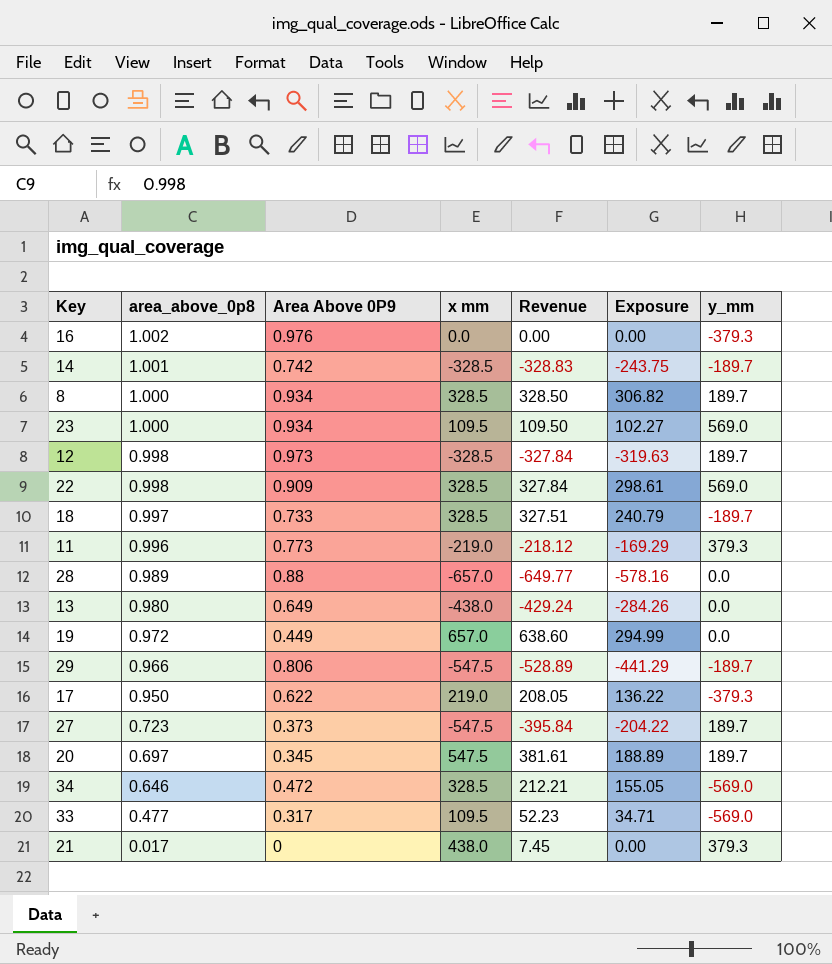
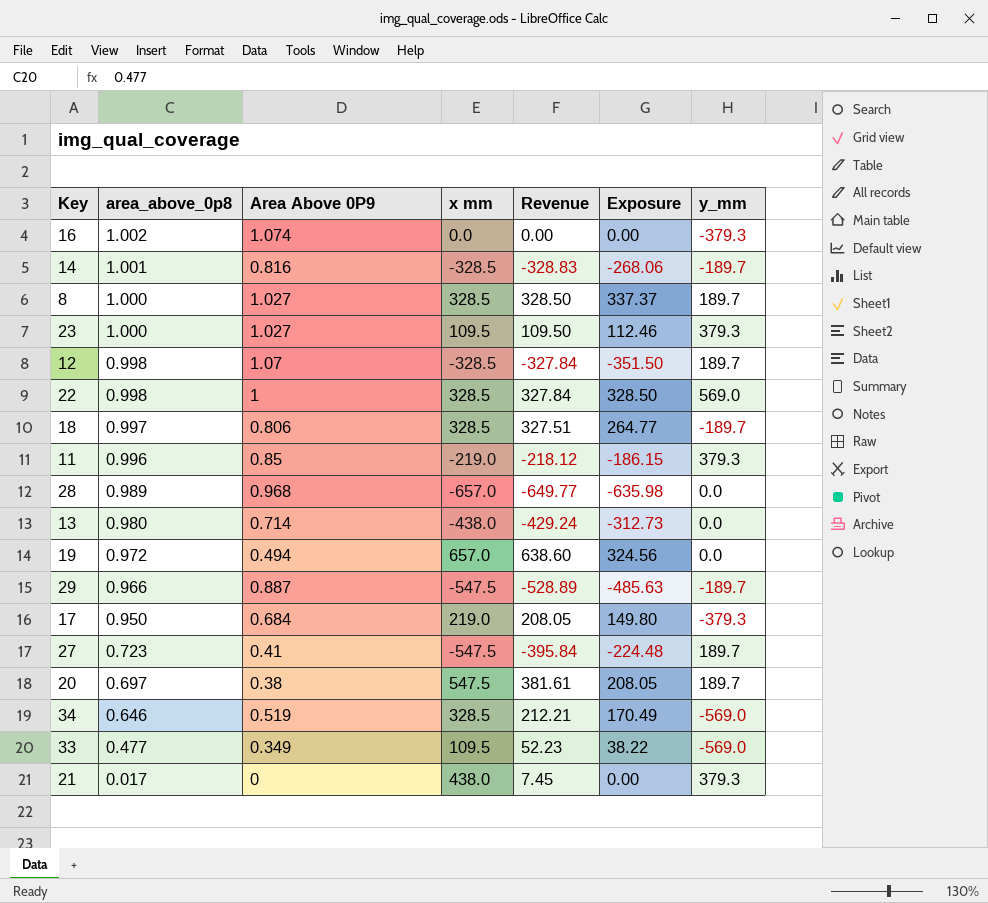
16 | Area Above 0P9: 0.976 -> 1.074
14 | Area Above 0P9: 0.742 -> 0.816
14 | Exposure: -243.75 -> -268.06
8 | Area Above 0P9: 0.934 -> 1.027
8 | Exposure: 306.82 -> 337.37
23 | Area Above 0P9: 0.934 -> 1.027
23 | Exposure: 102.27 -> 112.46
23 | y_mm: 569.0 -> 379.3
12 | Area Above 0P9: 0.973 -> 1.07
12 | Exposure: -319.63 -> -351.50
22 | Area Above 0P9: 0.909 -> 1
22 | Exposure: 298.61 -> 328.50
18 | Area Above 0P9: 0.733 -> 0.806
18 | Exposure: 240.79 -> 264.77
11 | Area Above 0P9: 0.773 -> 0.85
11 | Exposure: -169.29 -> -186.15
28 | Area Above 0P9: 0.88 -> 0.968
28 | Exposure: -578.16 -> -635.98
13 | Area Above 0P9: 0.649 -> 0.714
13 | Exposure: -284.26 -> -312.73
19 | Area Above 0P9: 0.449 -> 0.494
19 | Exposure: 294.99 -> 324.56
29 | Area Above 0P9: 0.806 -> 0.887
29 | Exposure: -441.29 -> -485.63
17 | Area Above 0P9: 0.622 -> 0.684
17 | Exposure: 136.22 -> 149.80
27 | Area Above 0P9: 0.373 -> 0.41
27 | Exposure: -204.22 -> -224.48
20 | Area Above 0P9: 0.345 -> 0.38
20 | Exposure: 188.89 -> 208.05
34 | Area Above 0P9: 0.472 -> 0.519
34 | Exposure: 155.05 -> 170.49
33 | Area Above 0P9: 0.317 -> 0.349
33 | Exposure: 34.71 -> 38.22

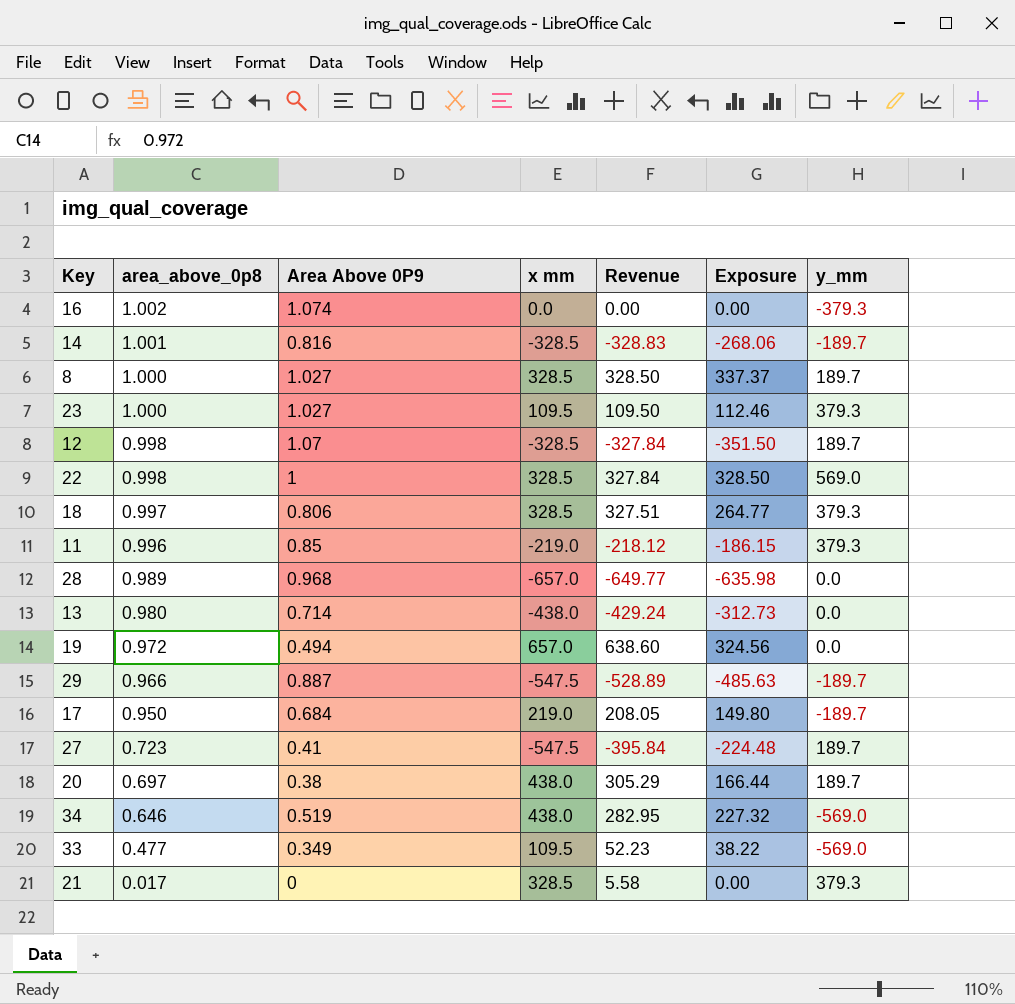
18 | y_mm: -189.7 -> 379.3
17 | y_mm: -379.3 -> -189.7
20 | x mm: 547.5 -> 438.0
20 | Revenue: 381.61 -> 305.29
20 | Exposure: 208.05 -> 166.44
34 | x mm: 328.5 -> 438.0
34 | Revenue: 212.21 -> 282.95
34 | Exposure: 170.49 -> 227.32
21 | x mm: 438.0 -> 328.5
21 | Revenue: 7.45 -> 5.58

